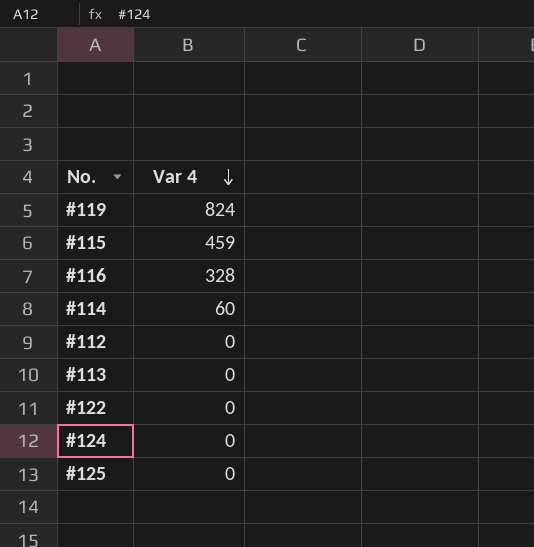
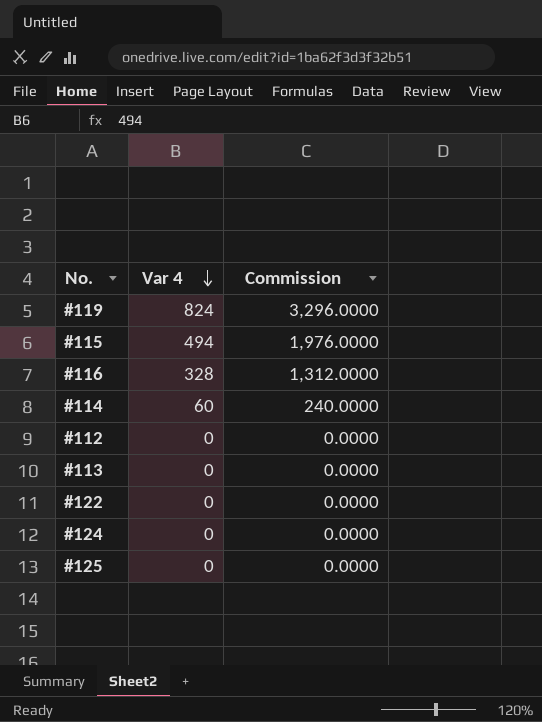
column Commission | formula: none -> [Var 4] * 4
#115 | Var 4: 459 -> 494

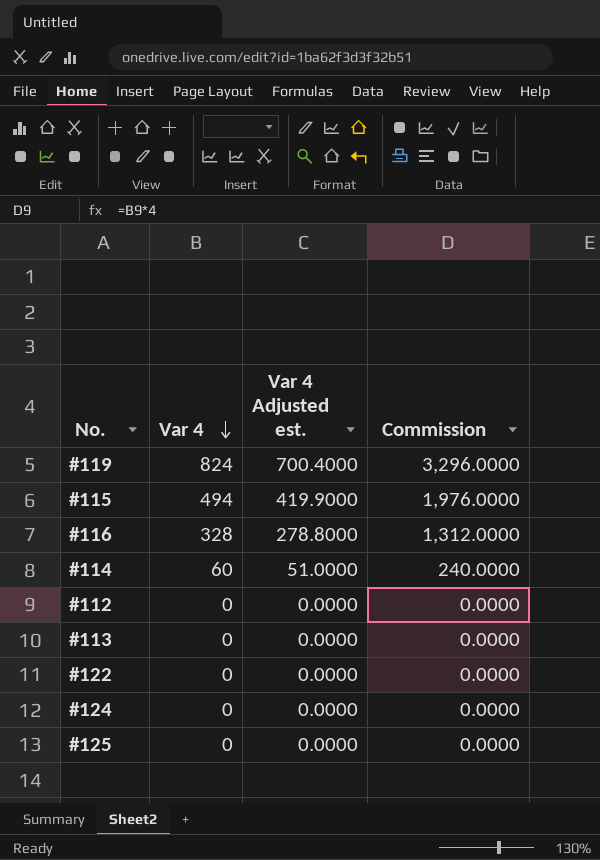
column Var 4 Adjusted est. | formula: none -> [Var 4] * 0.85

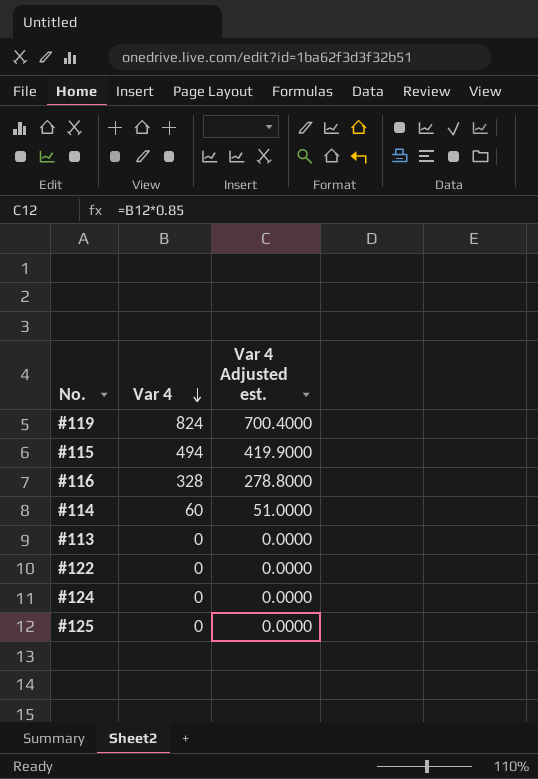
column Commission | formula: [Var 4] * 4 -> none
row #112: 0 | 0.0000 | 0.0000 -> none

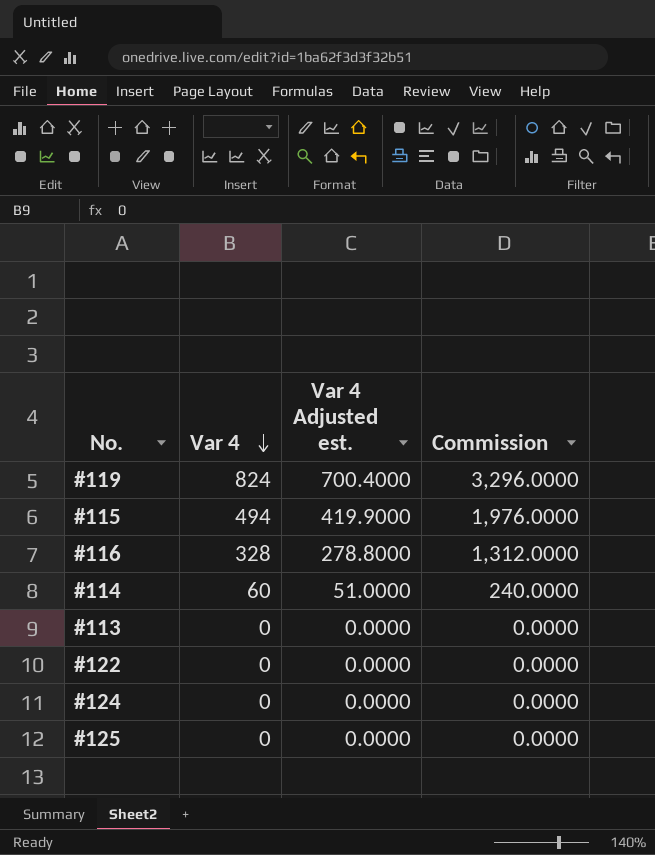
column Commission | formula: none -> [Var 4] * 4

